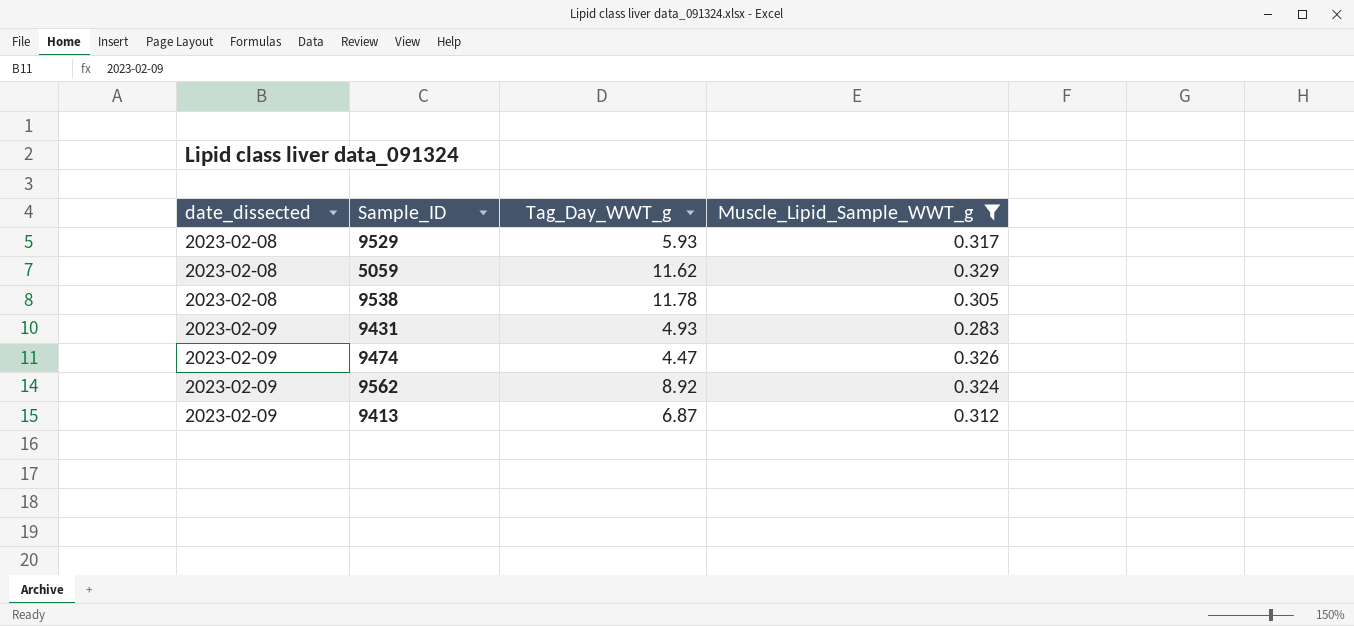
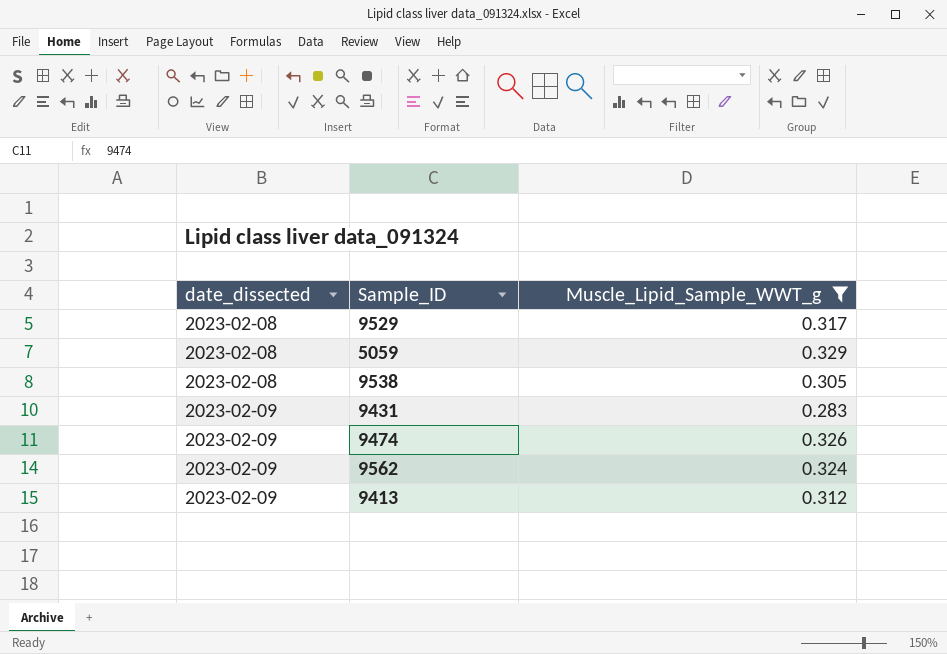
column Tag_Day_WWT_g | position: 3 -> none

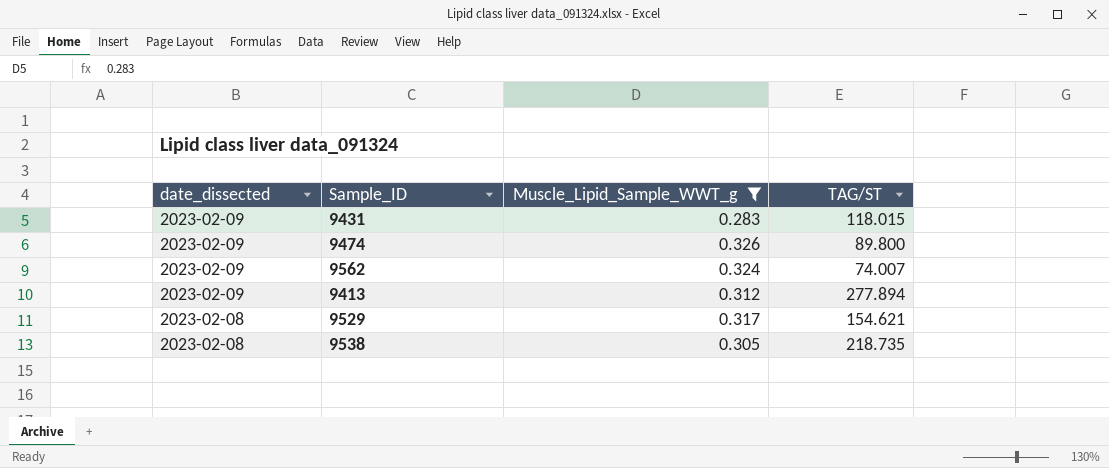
row order: date_dissected ascending -> date_dissected descending
column TAG/ST | position: none -> 4
row 5059: 2023-02-08 | 0.329 -> none

